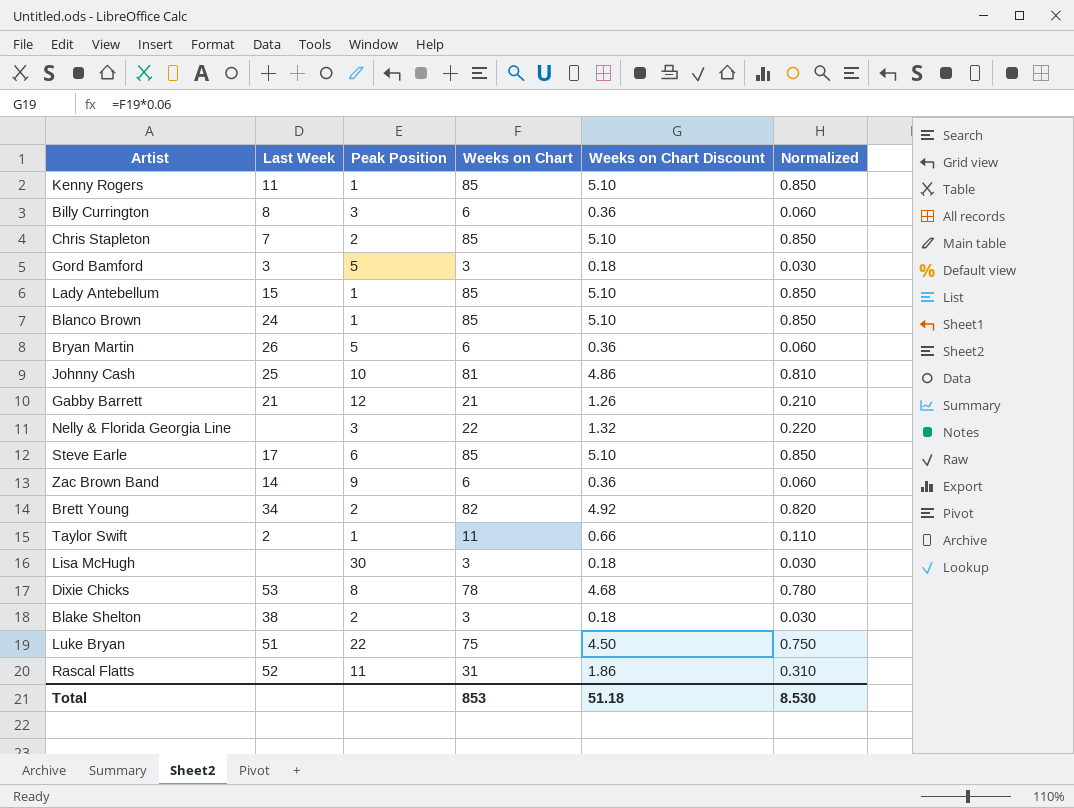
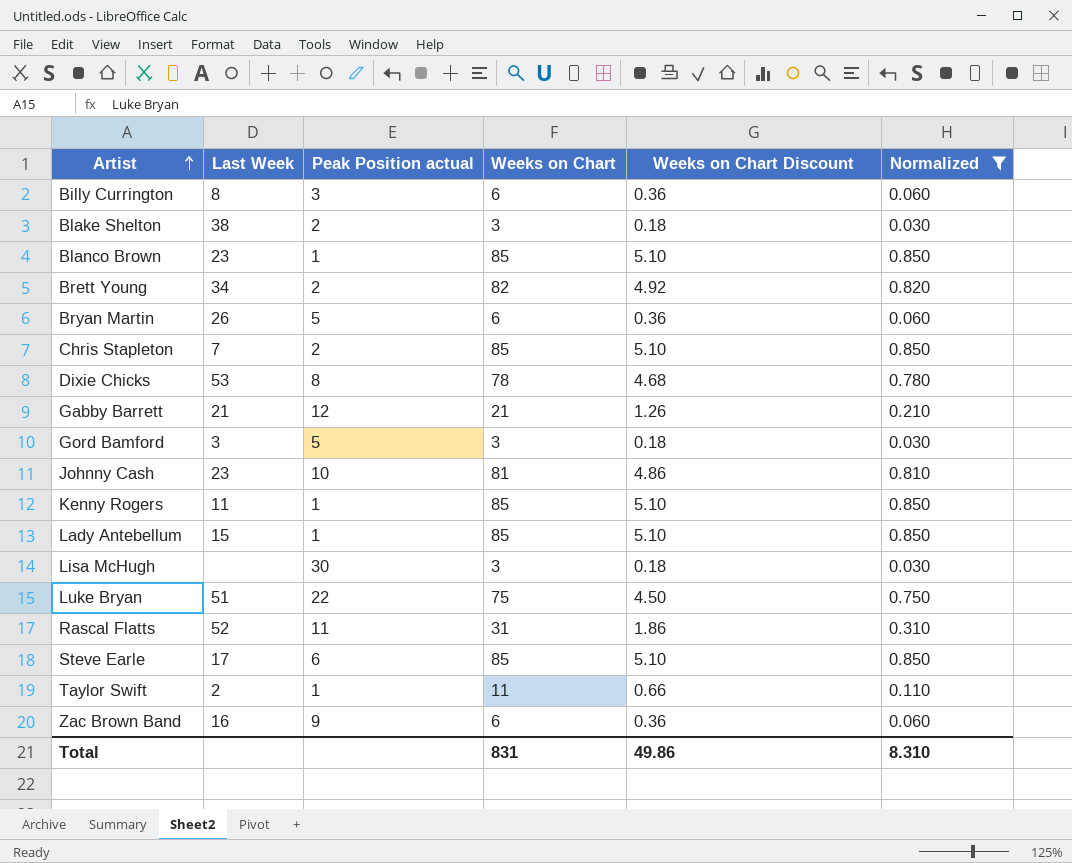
filter: none -> Normalized != 0.220
row order: none -> Artist ascending
column name: Peak Position -> Peak Position actual
Blanco Brown | Last Week: 24 -> 23
Johnny Cash | Last Week: 25 -> 23
Zac Brown Band | Last Week: 14 -> 16
Total | Weeks on Chart: 853 -> 831
Total | Weeks on Chart Discount: 51.18 -> 49.86
Total | Normalized: 8.530 -> 8.310

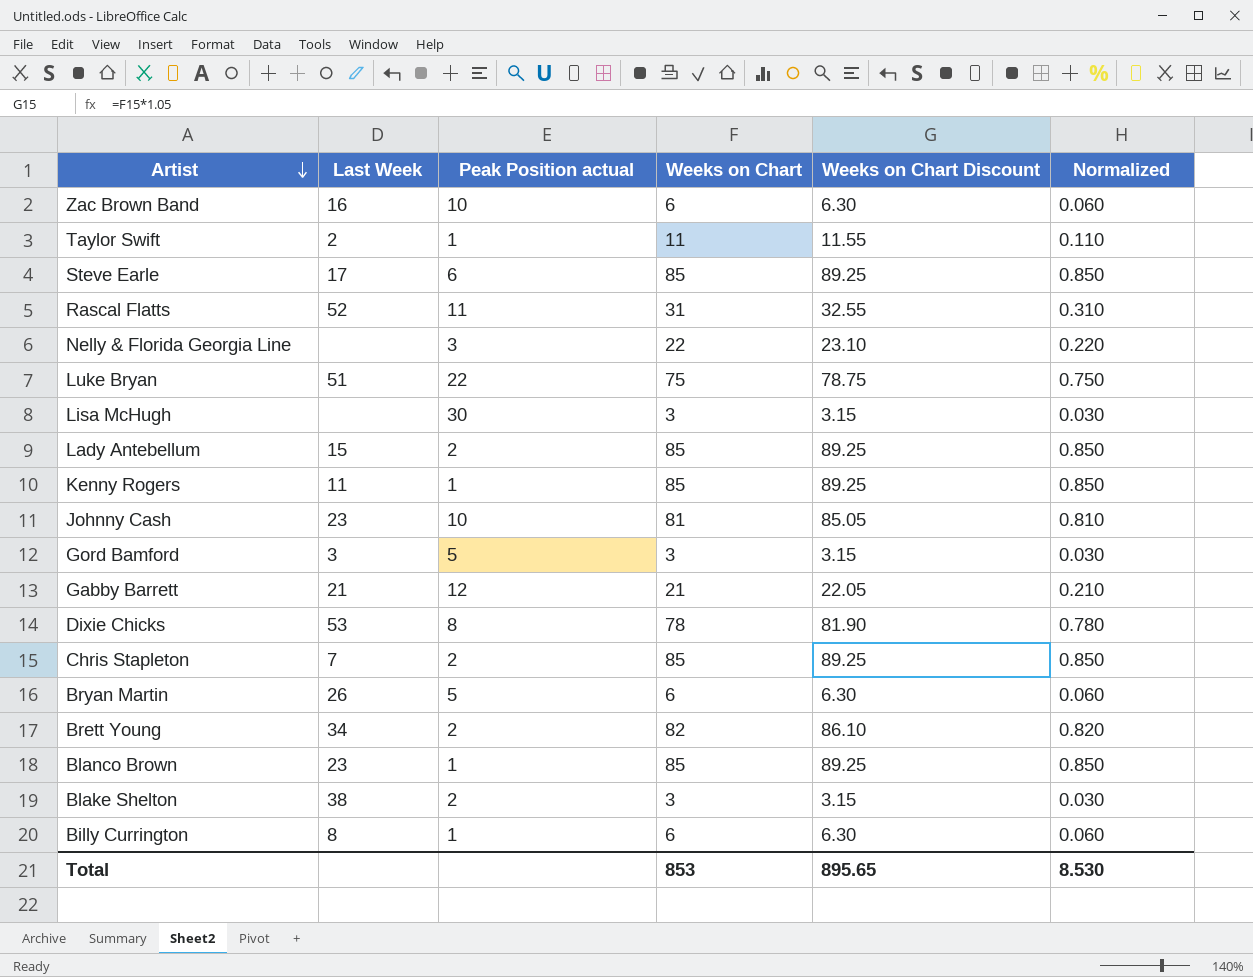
filter: Normalized != 0.220 -> none
row order: Artist ascending -> Artist descending
column Weeks on Chart Discount | formula: [Weeks on Chart] * 0.06 -> [Weeks on Chart] * 1.05
Zac Brown Band | Peak Position actual: 9 -> 10
Lady Antebellum | Peak Position actual: 1 -> 2
Billy Currington | Peak Position actual: 3 -> 1
Total | Weeks on Chart: 831 -> 853
Total | Weeks on Chart Discount: 49.86 -> 895.65
Total | Normalized: 8.310 -> 8.530

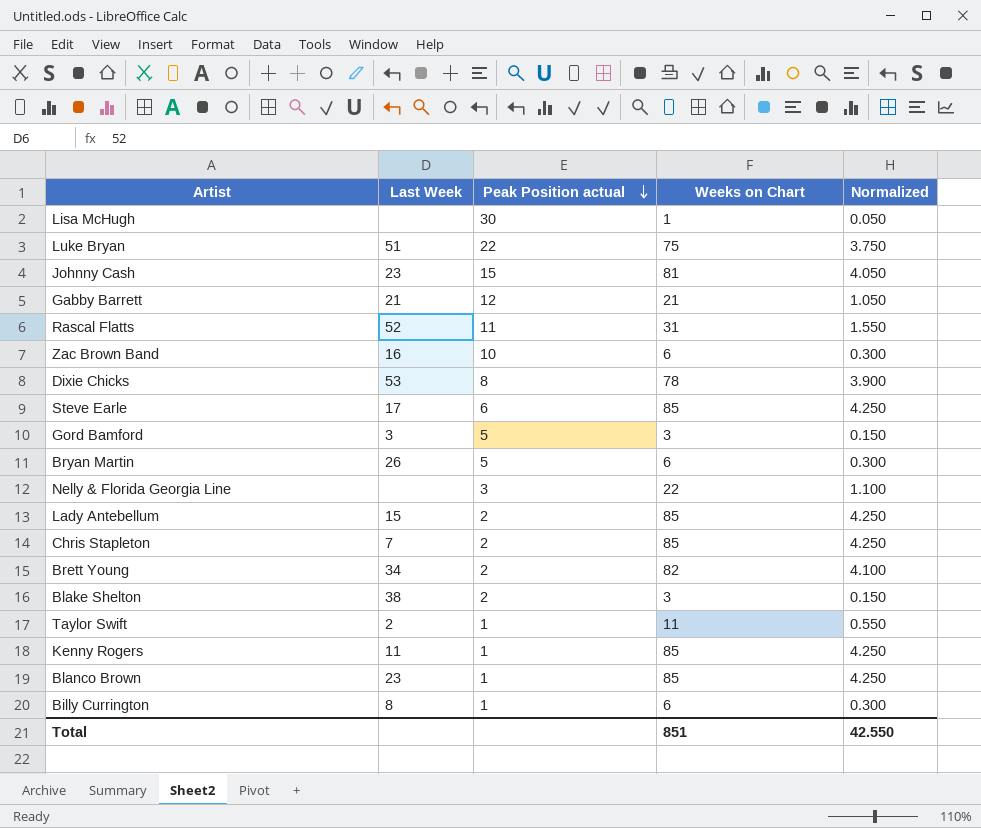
row order: Artist descending -> Peak Position actual descending
column Weeks on Chart Discount | formula: [Weeks on Chart] * 1.05 -> none
column Normalized | formula: [Weeks on Chart] * 0.01 -> [Weeks on Chart] * 0.05
Lisa McHugh | Weeks on Chart: 3 -> 1
Johnny Cash | Peak Position actual: 10 -> 15
Total | Weeks on Chart: 853 -> 851
Total | Normalized: 8.530 -> 42.550

